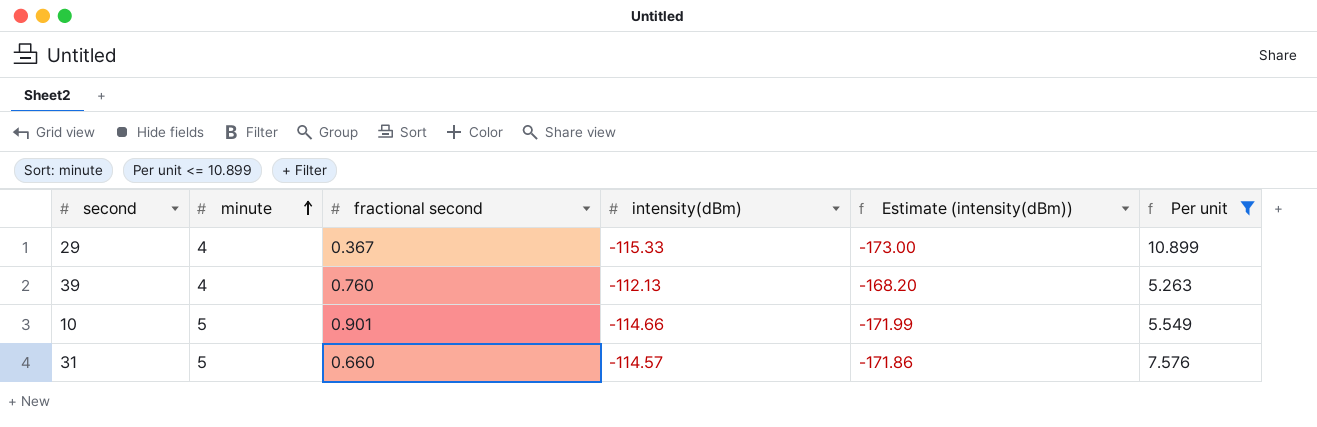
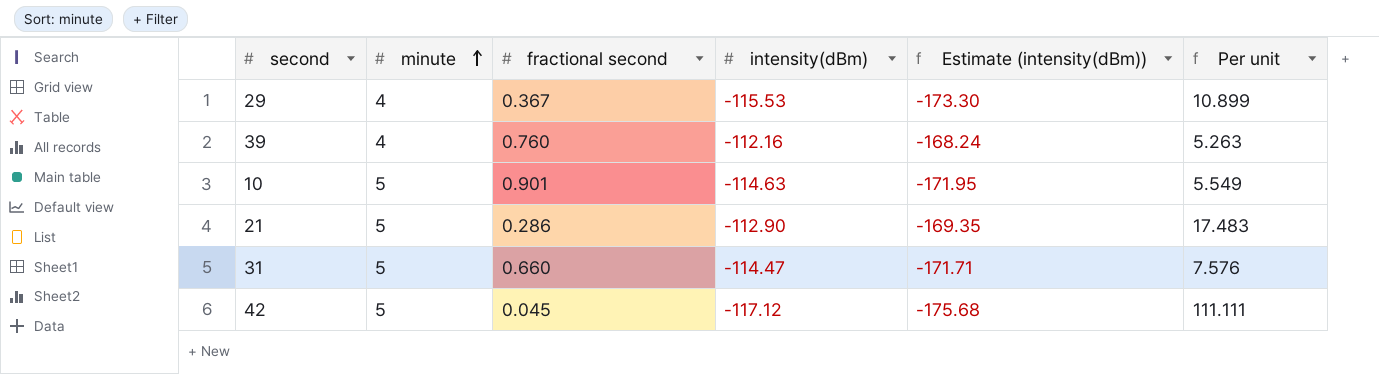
filter: Per unit <= 10.899 -> none
29 | intensity(dBm): -115.33 -> -115.53
29 | Estimate (intensity(dBm)): -173.00 -> -173.30
39 | intensity(dBm): -112.13 -> -112.16
39 | Estimate (intensity(dBm)): -168.20 -> -168.24
10 | intensity(dBm): -114.66 -> -114.63
10 | Estimate (intensity(dBm)): -171.99 -> -171.95
31 | intensity(dBm): -114.57 -> -114.47
31 | Estimate (intensity(dBm)): -171.86 -> -171.71

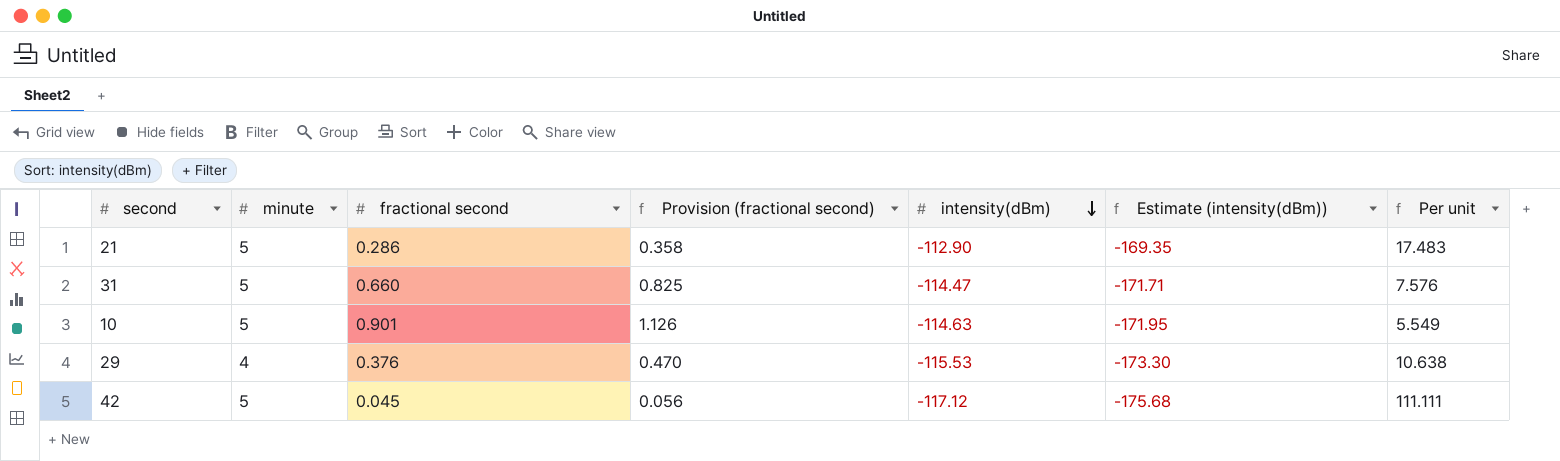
row order: minute ascending -> intensity(dBm) descending
column Provision (fractional second) | formula: none -> [fractional second] * 1.25
row 39: 4 | 0.760 | -112.16 | -168.24 | 5.263 -> none
29 | fractional second: 0.367 -> 0.376
29 | Per unit: 10.899 -> 10.638

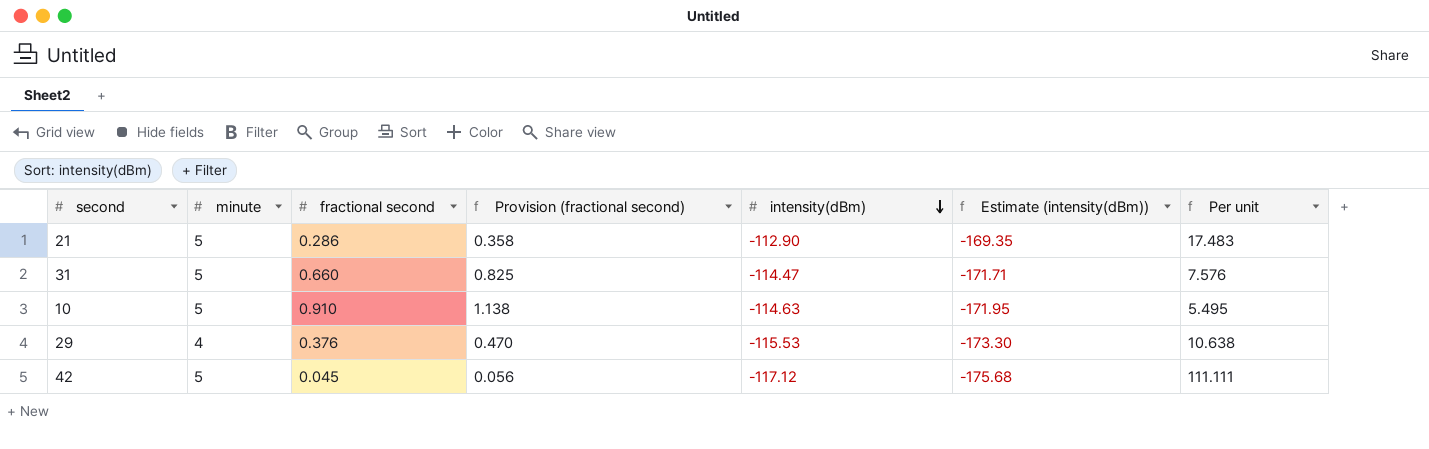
10 | fractional second: 0.901 -> 0.910
10 | Provision (fractional second): 1.126 -> 1.138
10 | Per unit: 5.549 -> 5.495

